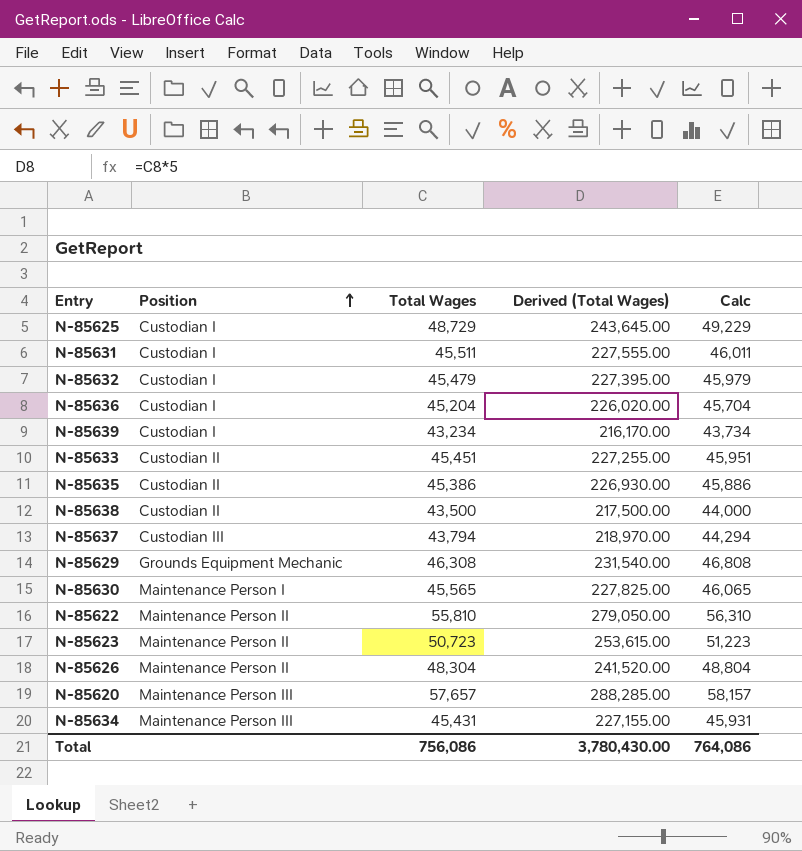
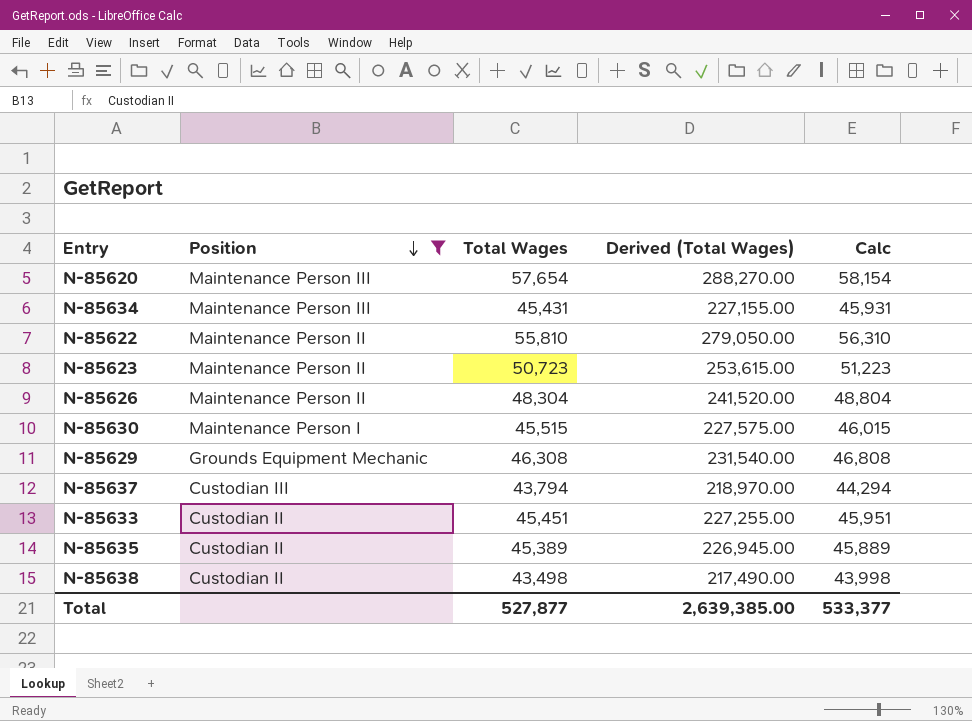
filter: none -> Position != Custodian I
row order: Position ascending -> Position descending
N-85620 | Total Wages: 57,657 -> 57,654
N-85620 | Derived (Total Wages): 288,285.00 -> 288,270.00
N-85620 | Calc: 58,157 -> 58,154
N-85630 | Total Wages: 45,565 -> 45,515
N-85630 | Derived (Total Wages): 227,825.00 -> 227,575.00
N-85630 | Calc: 46,065 -> 46,015
N-85635 | Total Wages: 45,386 -> 45,389
N-85635 | Derived (Total Wages): 226,930.00 -> 226,945.00
N-85635 | Calc: 45,886 -> 45,889
N-85638 | Total Wages: 43,500 -> 43,498
N-85638 | Derived (Total Wages): 217,500.00 -> 217,490.00
N-85638 | Calc: 44,000 -> 43,998
Total | Total Wages: 756,086 -> 527,877
Total | Derived (Total Wages): 3,780,430.00 -> 2,639,385.00
Total | Calc: 764,086 -> 533,377

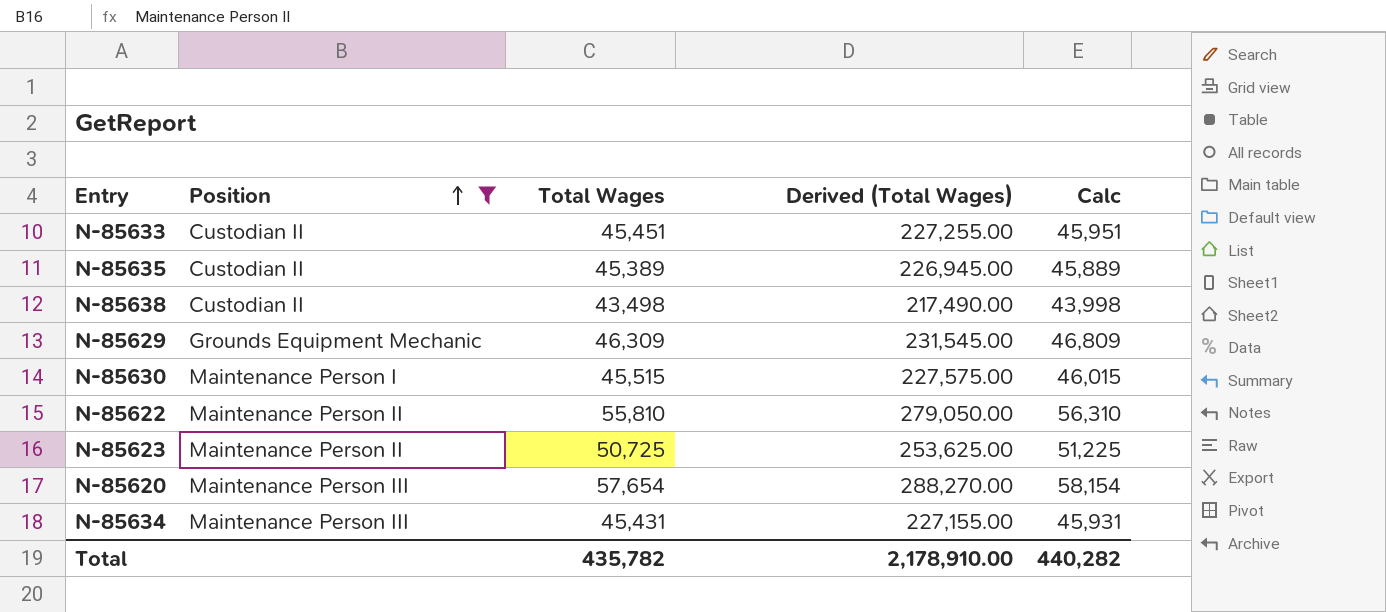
row order: Position descending -> Position ascending
row N-85626: Maintenance Person II | 48,304 | 241,520.00 | 48,804 -> none
row N-85637: Custodian III | 43,794 | 218,970.00 | 44,294 -> none
N-85629 | Total Wages: 46,308 -> 46,309
N-85629 | Derived (Total Wages): 231,540.00 -> 231,545.00
N-85629 | Calc: 46,808 -> 46,809
N-85623 | Total Wages: 50,723 -> 50,725
N-85623 | Derived (Total Wages): 253,615.00 -> 253,625.00
N-85623 | Calc: 51,223 -> 51,225
Total | Total Wages: 527,877 -> 435,782
Total | Derived (Total Wages): 2,639,385.00 -> 2,178,910.00
Total | Calc: 533,377 -> 440,282

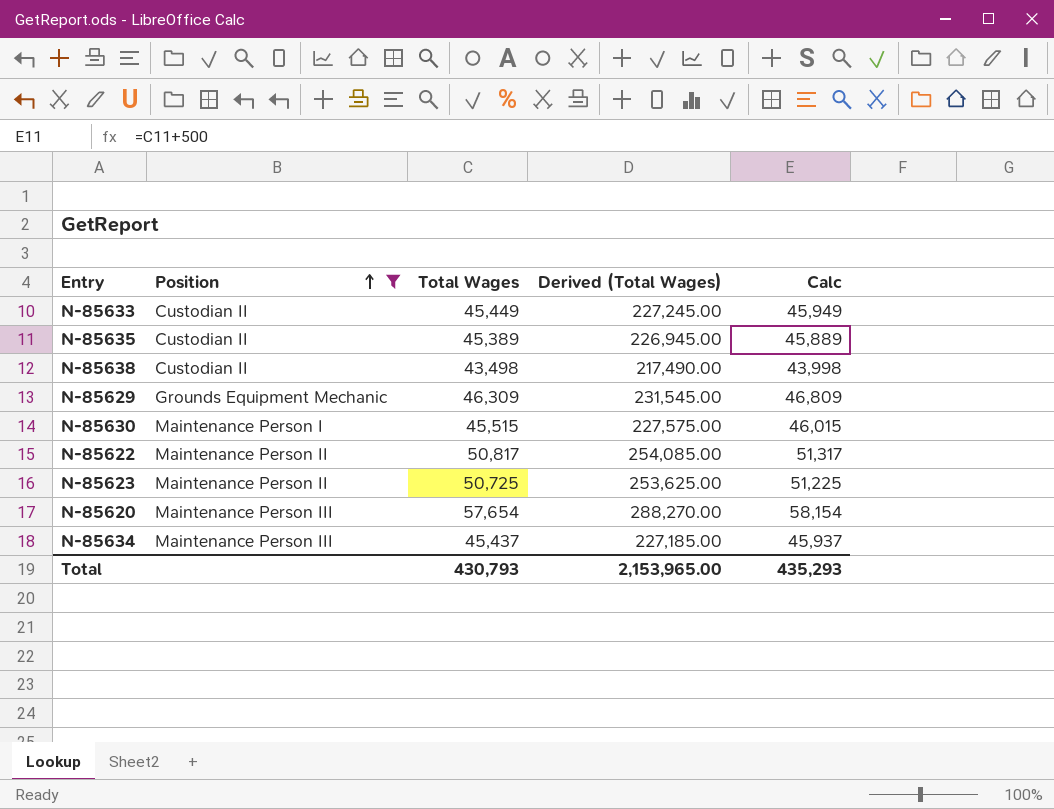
N-85633 | Total Wages: 45,451 -> 45,449
N-85633 | Derived (Total Wages): 227,255.00 -> 227,245.00
N-85633 | Calc: 45,951 -> 45,949
N-85622 | Total Wages: 55,810 -> 50,817
N-85622 | Derived (Total Wages): 279,050.00 -> 254,085.00
N-85622 | Calc: 56,310 -> 51,317
N-85634 | Total Wages: 45,431 -> 45,437
N-85634 | Derived (Total Wages): 227,155.00 -> 227,185.00
N-85634 | Calc: 45,931 -> 45,937
Total | Total Wages: 435,782 -> 430,793
Total | Derived (Total Wages): 2,178,910.00 -> 2,153,965.00
Total | Calc: 440,282 -> 435,293

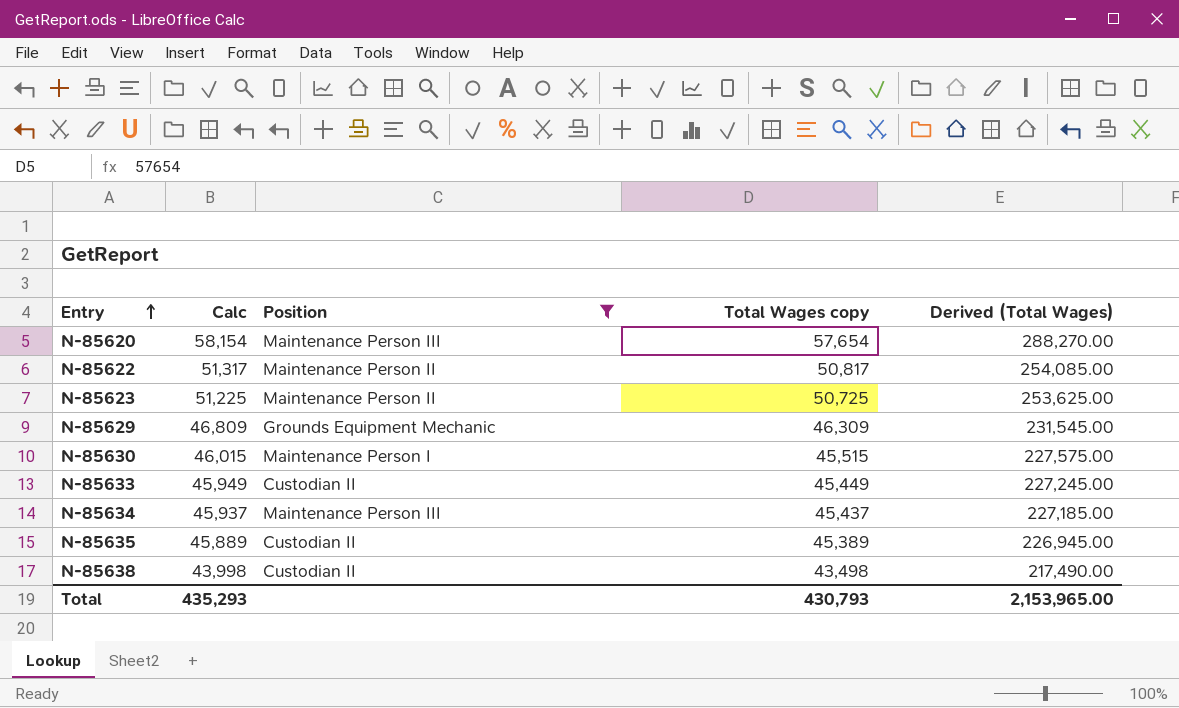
row order: Position ascending -> Entry ascending
column Calc | position: 5 -> 2
column name: Total Wages -> Total Wages copy

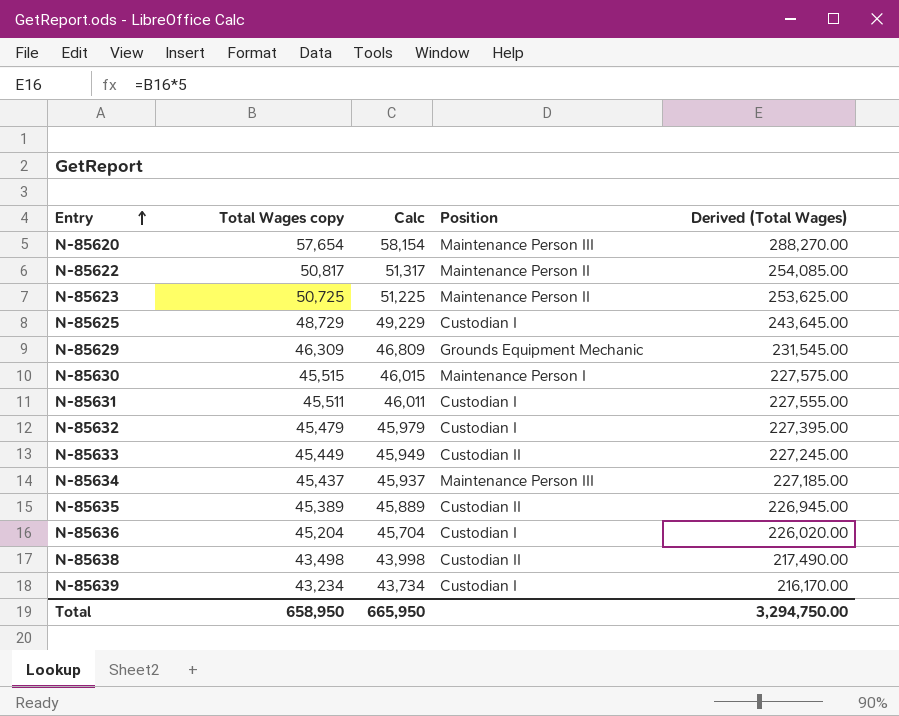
filter: Position != Custodian I -> none
column Total Wages copy | position: 4 -> 2
Total | Total Wages copy: 430,793 -> 658,950
Total | Calc: 435,293 -> 665,950
Total | Derived (Total Wages): 2,153,965.00 -> 3,294,750.00

